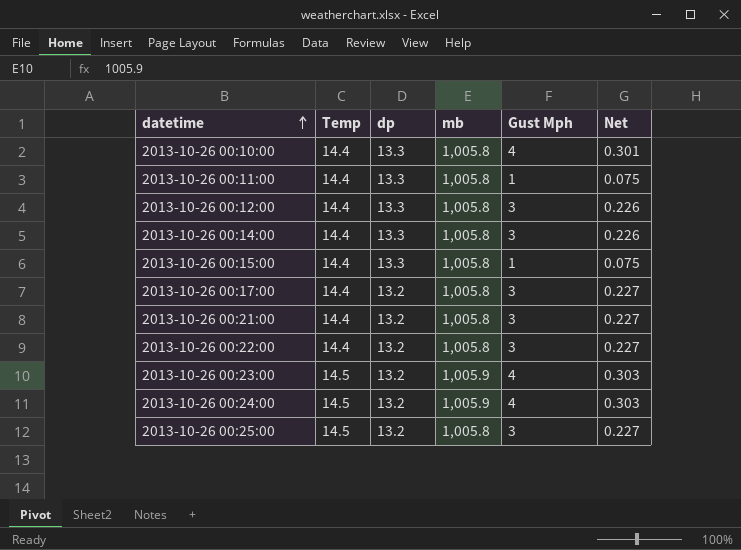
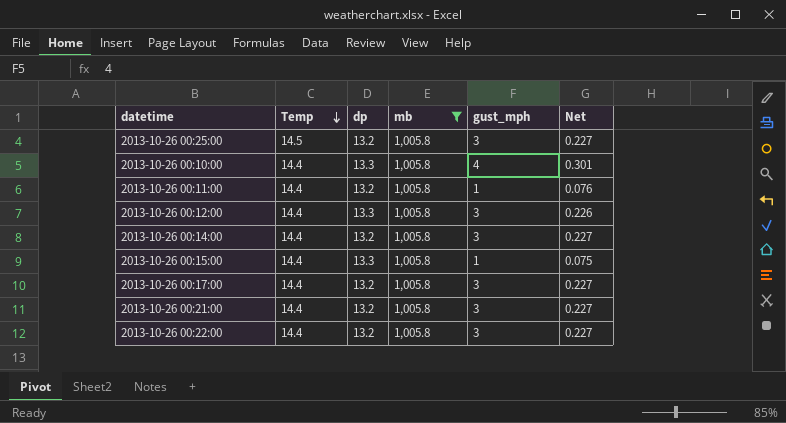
filter: none -> mb = 1,005.8
row order: datetime ascending -> Temp descending
column name: Gust Mph -> gust_mph
2013-10-26 00:11:00 | dp: 13.3 -> 13.2
2013-10-26 00:11:00 | Net: 0.075 -> 0.076
2013-10-26 00:14:00 | dp: 13.3 -> 13.2
2013-10-26 00:14:00 | Net: 0.226 -> 0.227

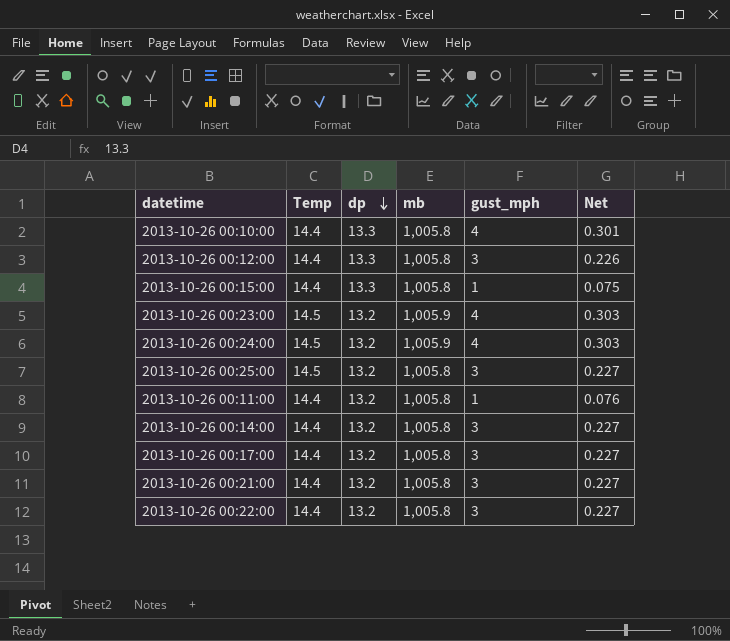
filter: mb = 1,005.8 -> none
row order: Temp descending -> dp descending

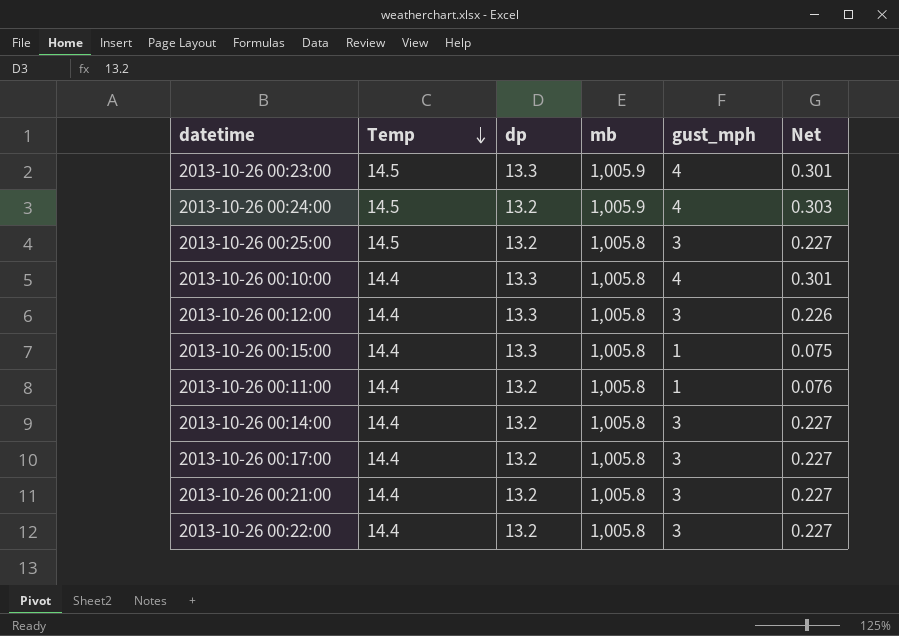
row order: dp descending -> Temp descending
2013-10-26 00:23:00 | dp: 13.2 -> 13.3
2013-10-26 00:23:00 | Net: 0.303 -> 0.301

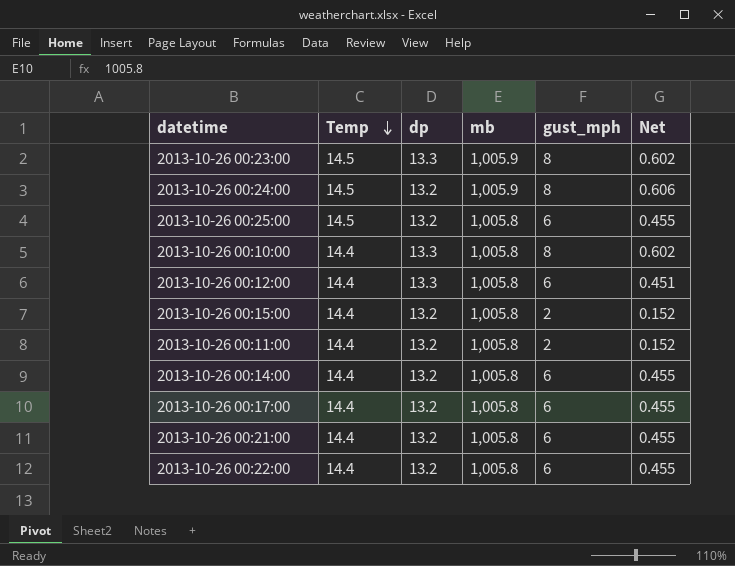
2013-10-26 00:23:00 | gust_mph: 4 -> 8
2013-10-26 00:23:00 | Net: 0.301 -> 0.602
2013-10-26 00:24:00 | gust_mph: 4 -> 8
2013-10-26 00:24:00 | Net: 0.303 -> 0.606
2013-10-26 00:25:00 | gust_mph: 3 -> 6
2013-10-26 00:25:00 | Net: 0.227 -> 0.455
2013-10-26 00:10:00 | gust_mph: 4 -> 8
2013-10-26 00:10:00 | Net: 0.301 -> 0.602
2013-10-26 00:12:00 | gust_mph: 3 -> 6
2013-10-26 00:12:00 | Net: 0.226 -> 0.451
2013-10-26 00:15:00 | dp: 13.3 -> 13.2
2013-10-26 00:15:00 | gust_mph: 1 -> 2
2013-10-26 00:15:00 | Net: 0.075 -> 0.152
2013-10-26 00:11:00 | gust_mph: 1 -> 2
2013-10-26 00:11:00 | Net: 0.076 -> 0.152
2013-10-26 00:14:00 | gust_mph: 3 -> 6
2013-10-26 00:14:00 | Net: 0.227 -> 0.455
2013-10-26 00:17:00 | gust_mph: 3 -> 6
2013-10-26 00:17:00 | Net: 0.227 -> 0.455
2013-10-26 00:21:00 | gust_mph: 3 -> 6
2013-10-26 00:21:00 | Net: 0.227 -> 0.455
2013-10-26 00:22:00 | gust_mph: 3 -> 6
2013-10-26 00:22:00 | Net: 0.227 -> 0.455

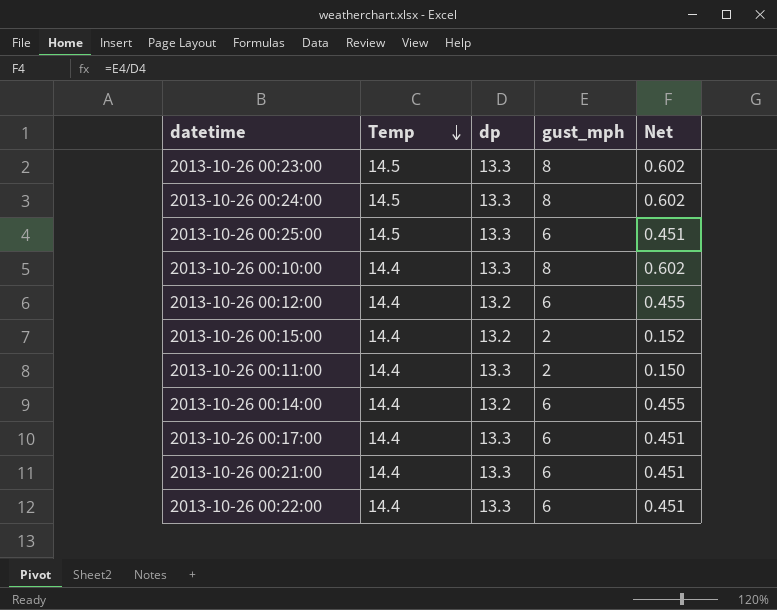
column mb | position: 4 -> none
2013-10-26 00:24:00 | dp: 13.2 -> 13.3
2013-10-26 00:24:00 | Net: 0.606 -> 0.602
2013-10-26 00:25:00 | dp: 13.2 -> 13.3
2013-10-26 00:25:00 | Net: 0.455 -> 0.451
2013-10-26 00:12:00 | dp: 13.3 -> 13.2
2013-10-26 00:12:00 | Net: 0.451 -> 0.455
2013-10-26 00:11:00 | dp: 13.2 -> 13.3
2013-10-26 00:11:00 | Net: 0.152 -> 0.150
2013-10-26 00:17:00 | dp: 13.2 -> 13.3
2013-10-26 00:17:00 | Net: 0.455 -> 0.451
2013-10-26 00:21:00 | dp: 13.2 -> 13.3
2013-10-26 00:21:00 | Net: 0.455 -> 0.451
2013-10-26 00:22:00 | dp: 13.2 -> 13.3
2013-10-26 00:22:00 | Net: 0.455 -> 0.451

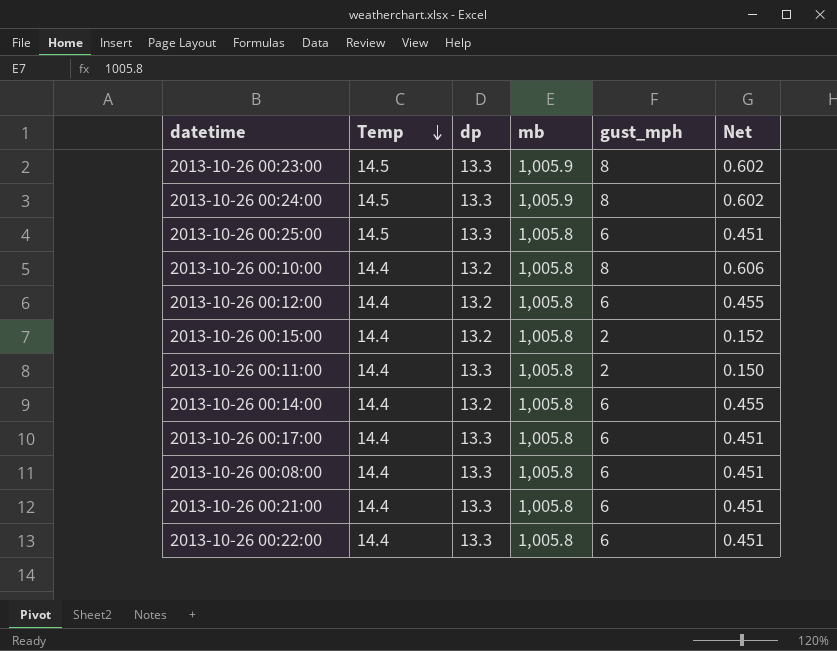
column mb | position: none -> 4
2013-10-26 00:10:00 | dp: 13.3 -> 13.2
2013-10-26 00:10:00 | Net: 0.602 -> 0.606
row 2013-10-26 00:08:00: none -> 14.4 | 13.3 | 1,005.8 | 6 | 0.451

